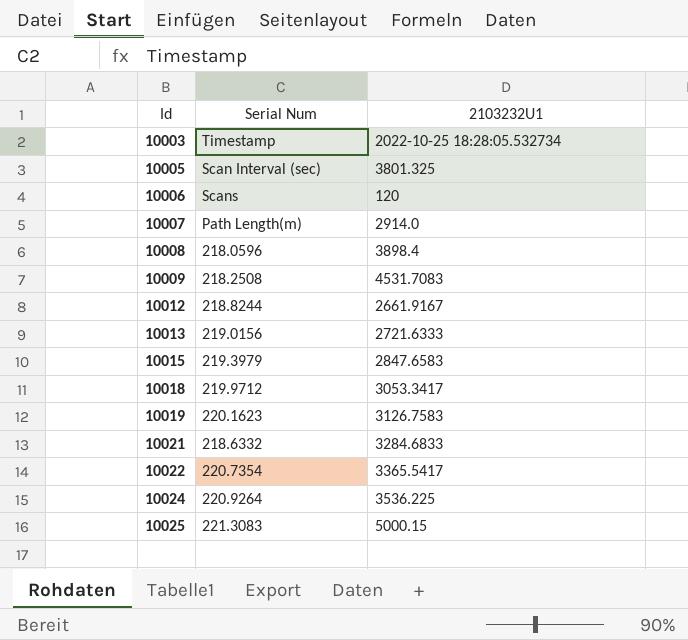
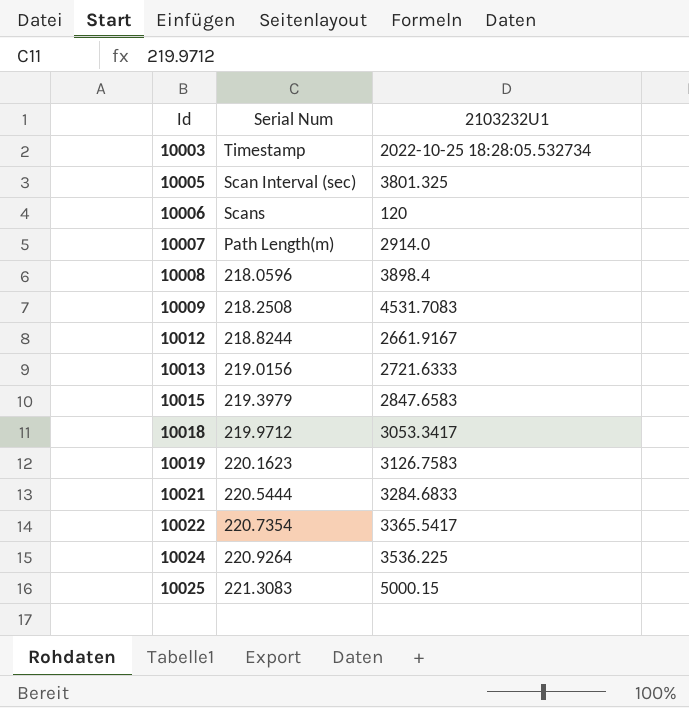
10021 | Serial Num: 218.6332 -> 220.5444

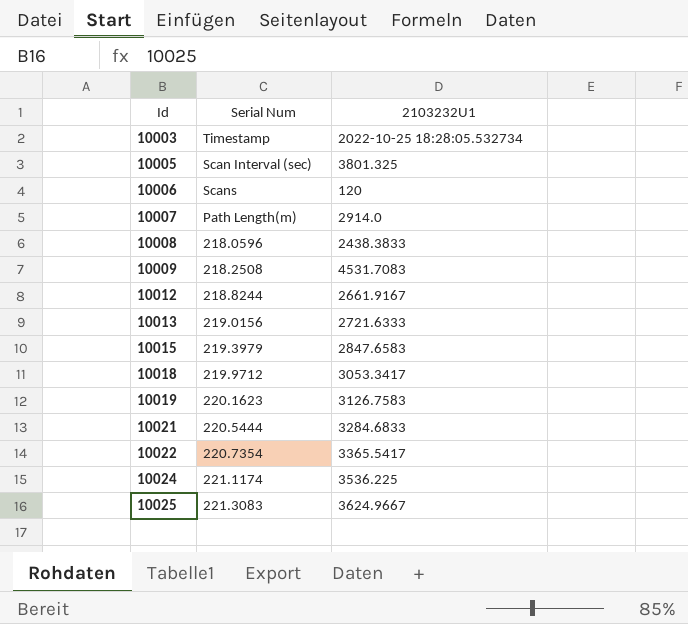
10008 | 2103232U1: 3898.4 -> 2438.3833
10024 | Serial Num: 220.9264 -> 221.1174
10025 | 2103232U1: 5000.15 -> 3624.9667

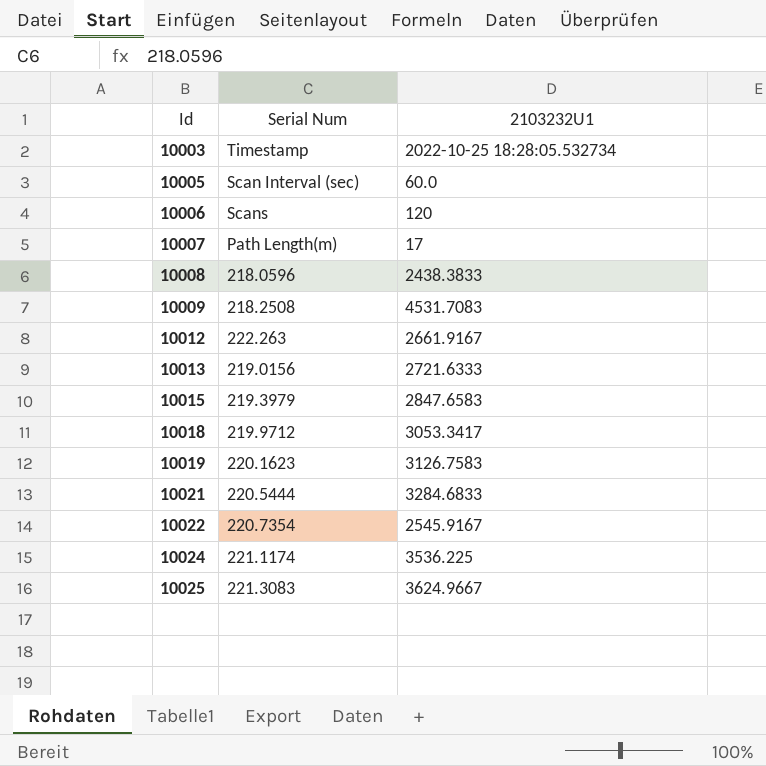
10005 | 2103232U1: 3801.325 -> 60.0
10007 | 2103232U1: 2914.0 -> 17
10012 | Serial Num: 218.8244 -> 222.263
10022 | 2103232U1: 3365.5417 -> 2545.9167

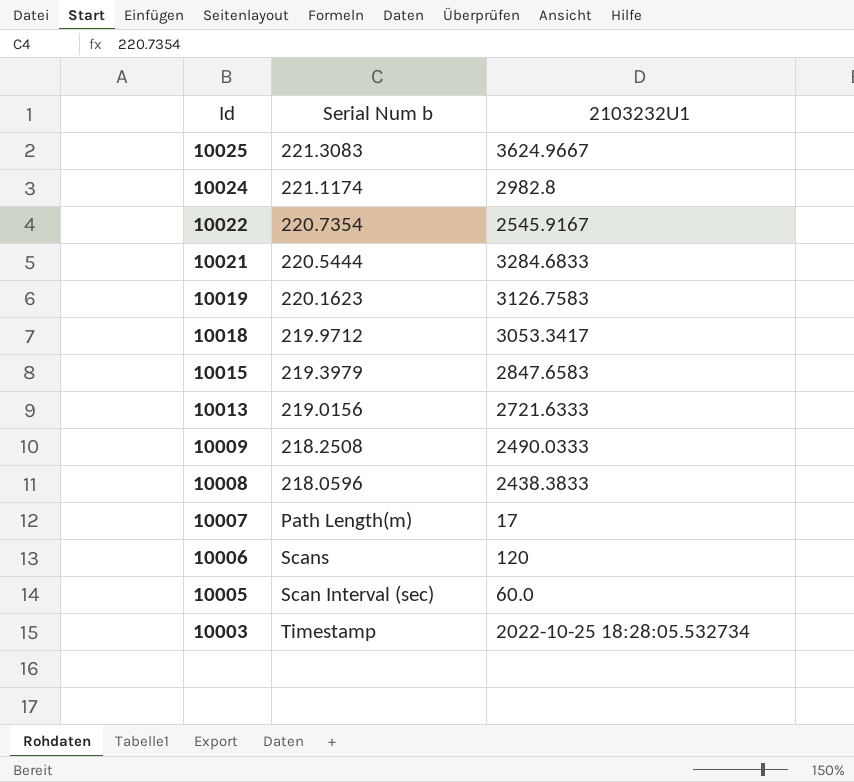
row order: Id ascending -> Id descending
column name: Serial Num -> Serial Num b
row 10012: 222.263 | 2661.9167 -> none
10024 | 2103232U1: 3536.225 -> 2982.8
10009 | 2103232U1: 4531.7083 -> 2490.0333

